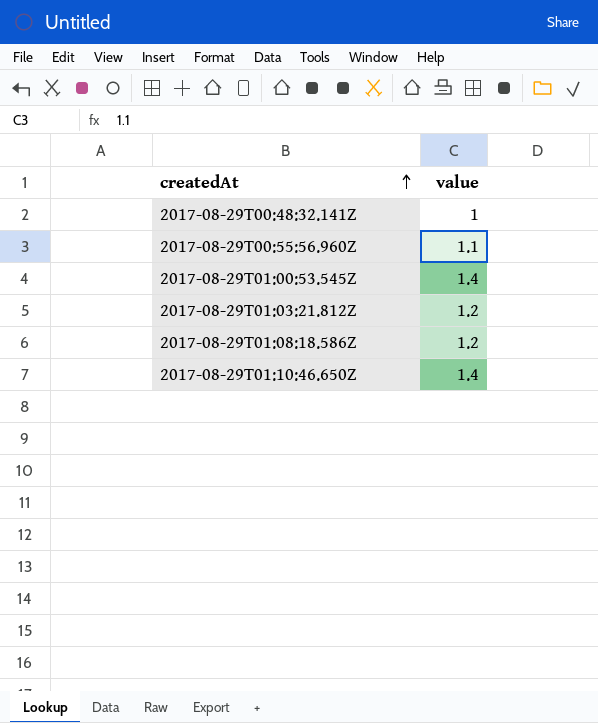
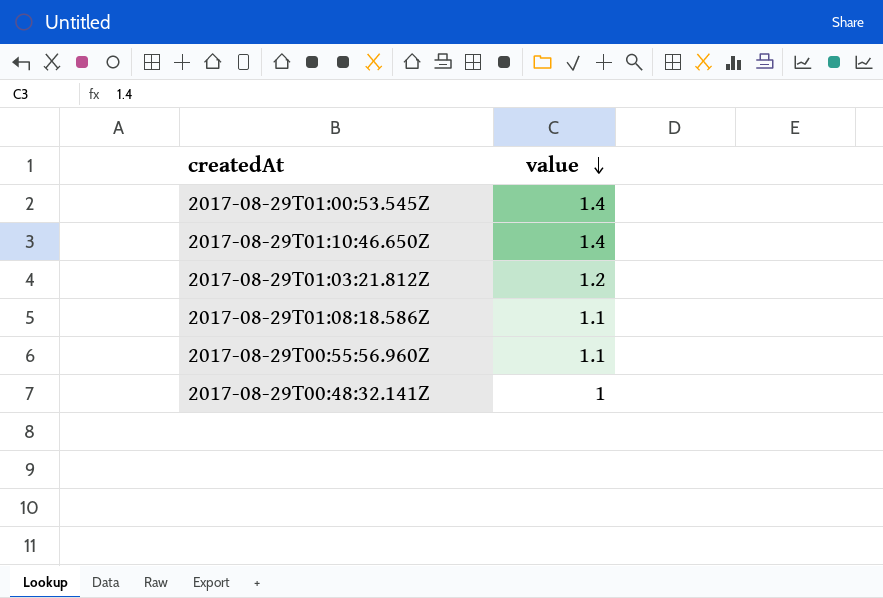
row order: createdAt ascending -> value descending
2017-08-29T01:08:18.586Z | value: 1.2 -> 1.1

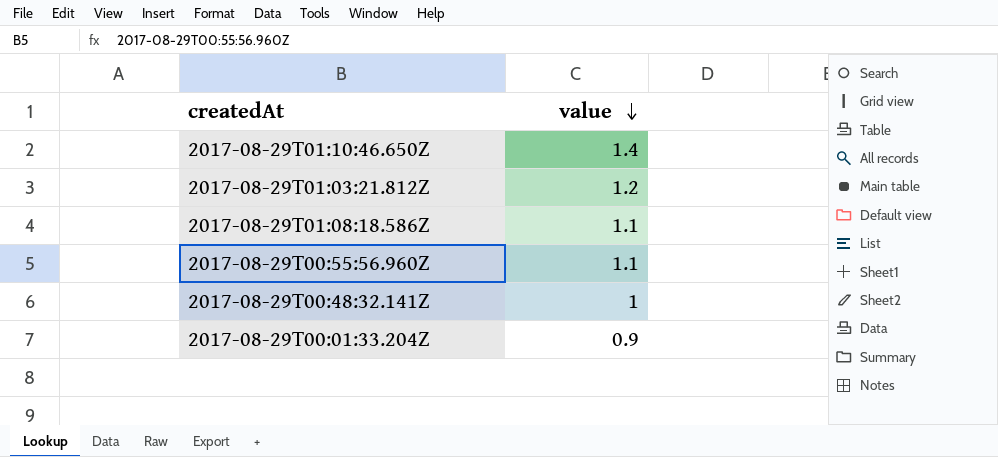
row 2017-08-29T01:00:53.545Z: 1.4 -> none
row 2017-08-29T00:01:33.204Z: none -> 0.9

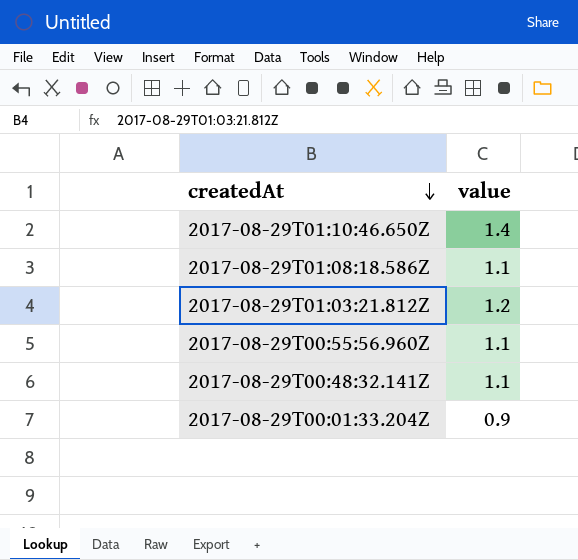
row order: value descending -> createdAt descending
2017-08-29T00:48:32.141Z | value: 1 -> 1.1

